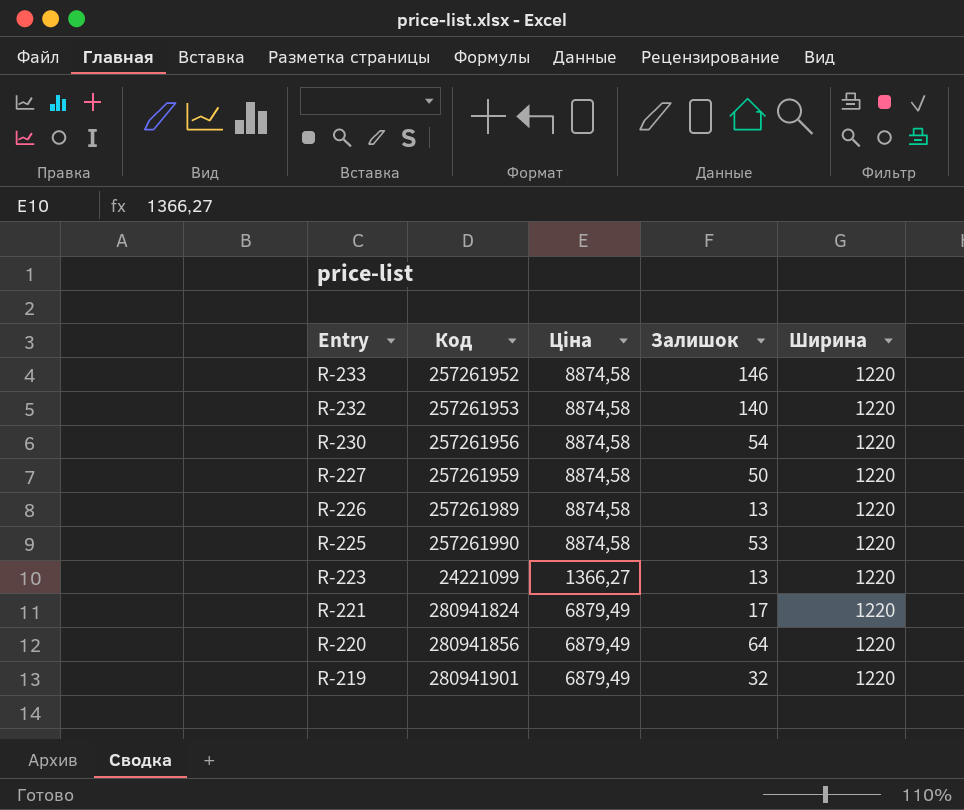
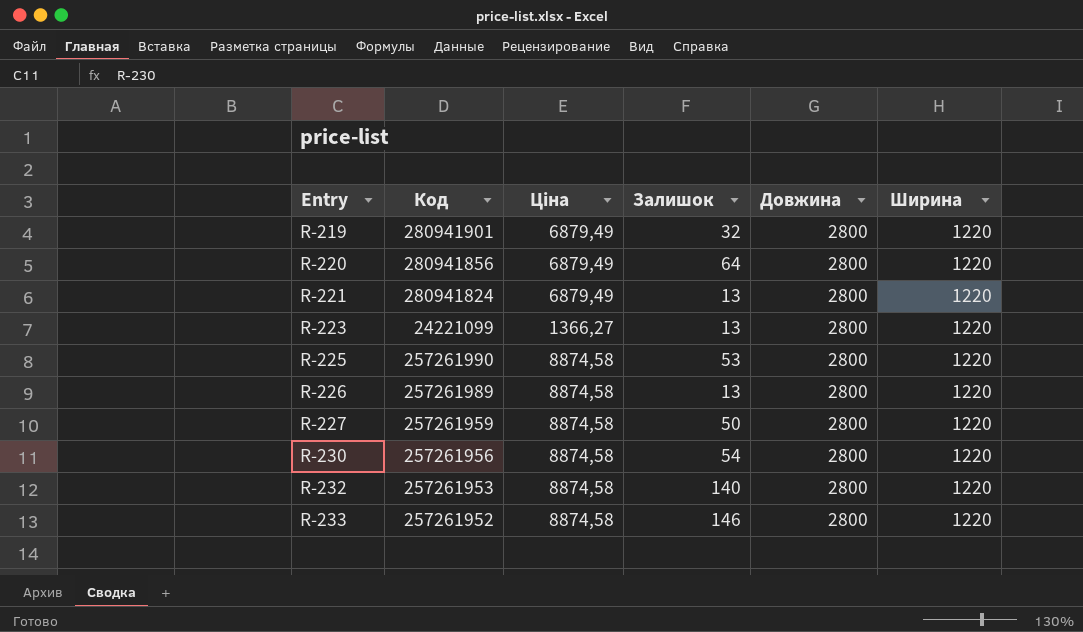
row order: Entry descending -> Entry ascending
column Довжина | position: none -> 5
R-221 | Залишок: 17 -> 13

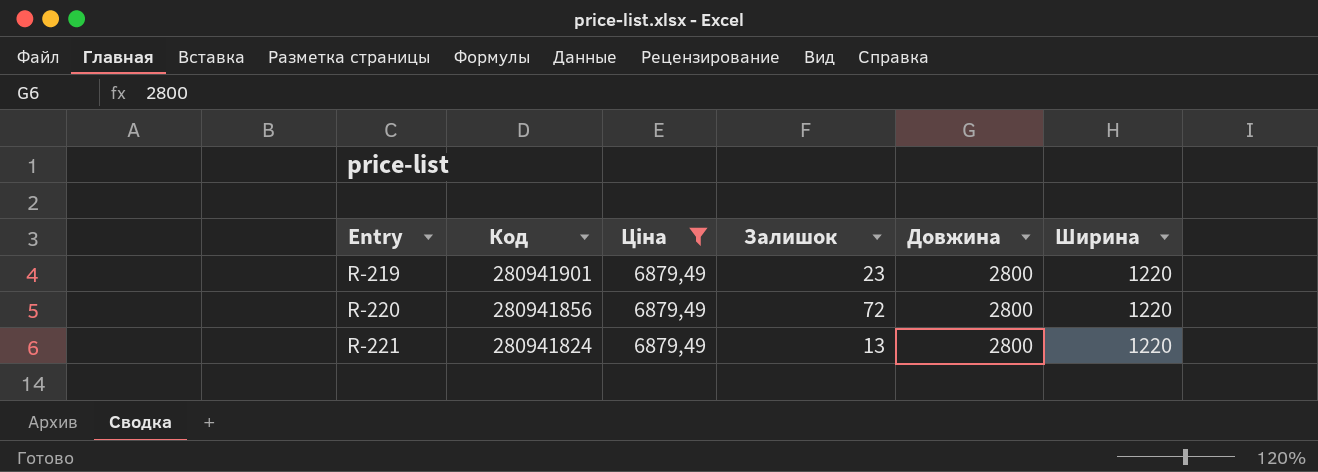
filter: none -> Ціна = 6879,49
R-219 | Залишок: 32 -> 23
R-220 | Залишок: 64 -> 72

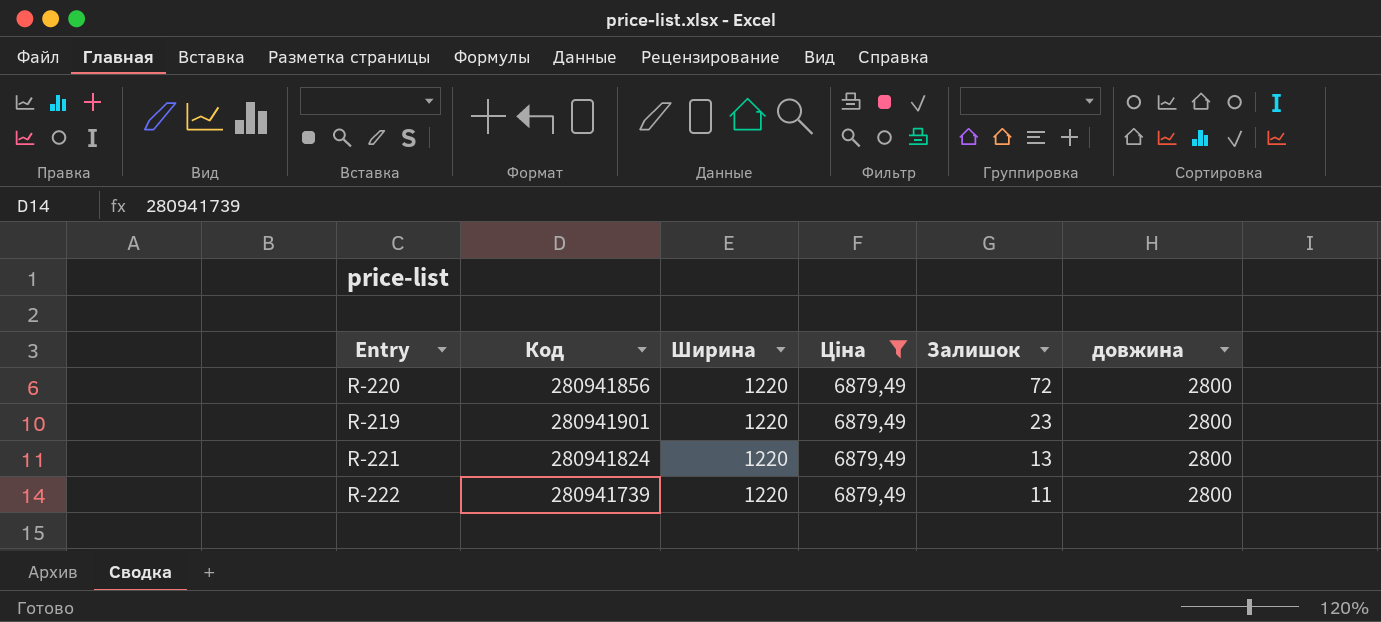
row order: Entry ascending -> Залишок descending
column Ширина | position: 6 -> 3
column name: Довжина -> довжина
row R-222: none -> 280941739 | 1220 | 6879,49 | 11 | 2800

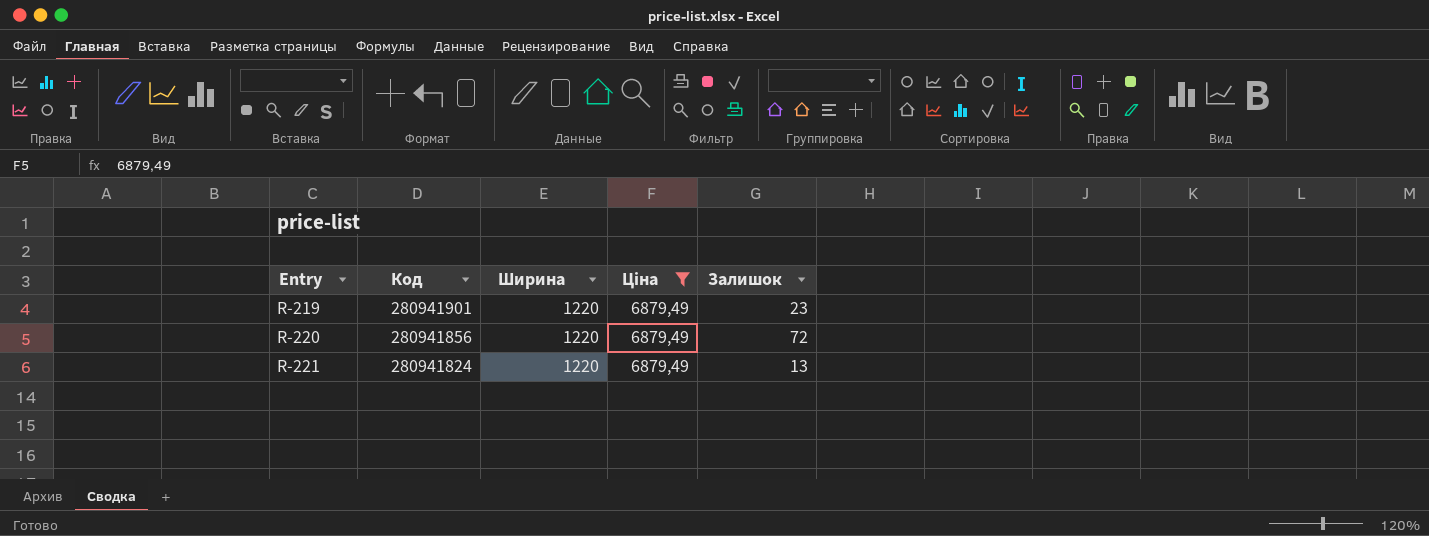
row order: Залишок descending -> Entry ascending
column довжина | position: 6 -> none
row R-222: 280941739 | 1220 | 6879,49 | 11 | 2800 -> none

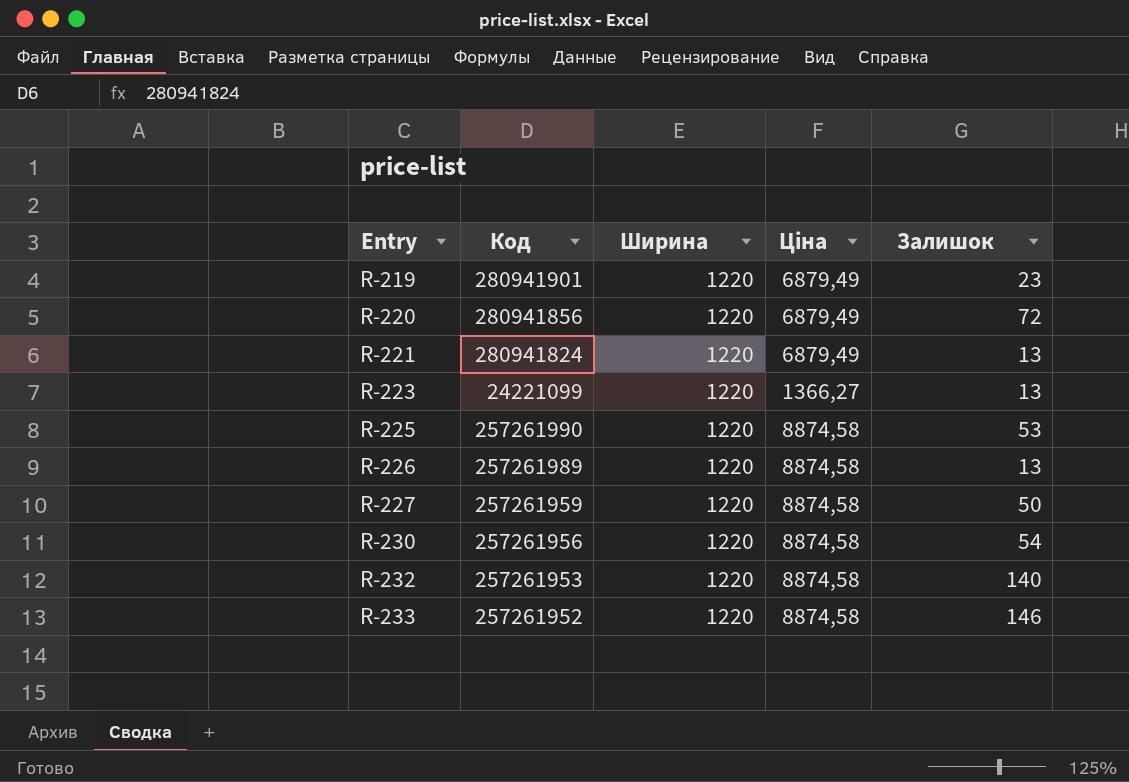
filter: Ціна = 6879,49 -> none

